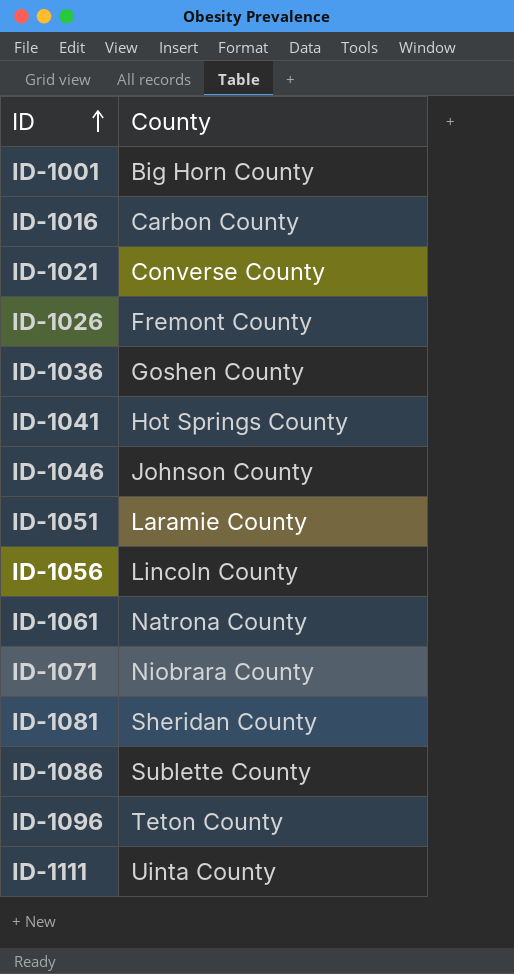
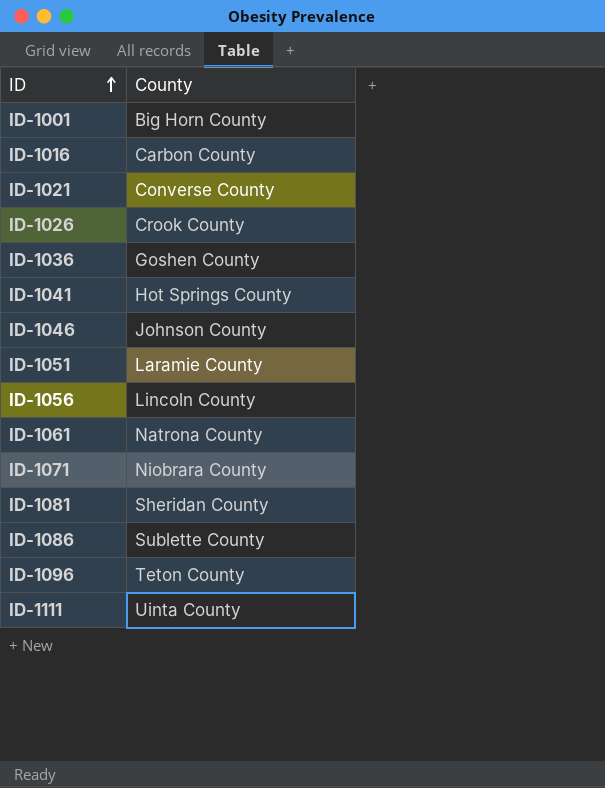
ID-1026 | County: Fremont County -> Crook County

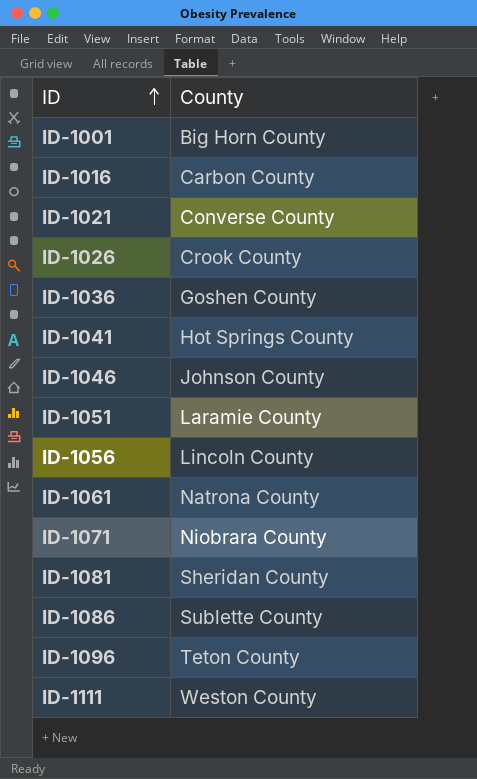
ID-1111 | County: Uinta County -> Weston County

